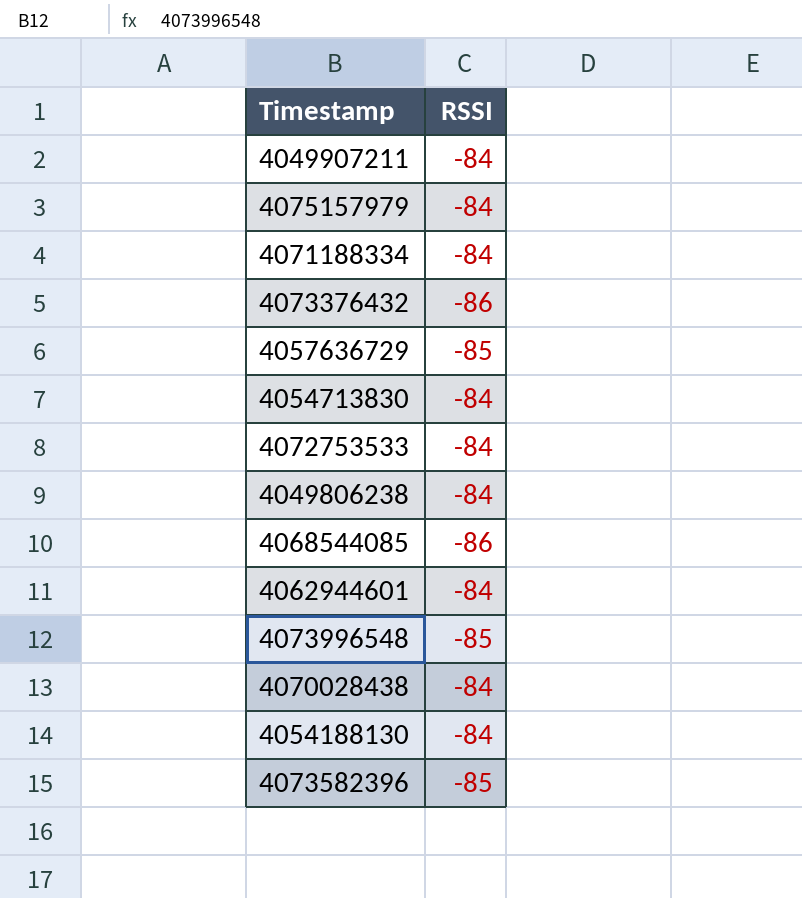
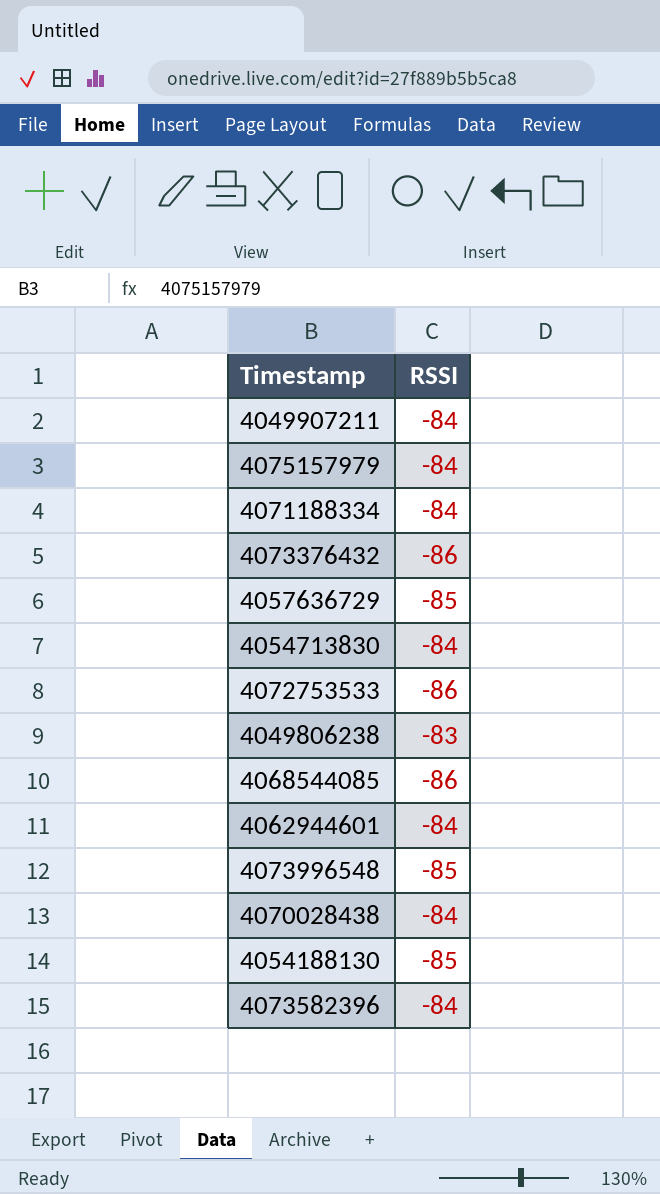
4072753533 | RSSI: -84 -> -86
4049806238 | RSSI: -84 -> -83
4054188130 | RSSI: -84 -> -85
4073582396 | RSSI: -85 -> -84

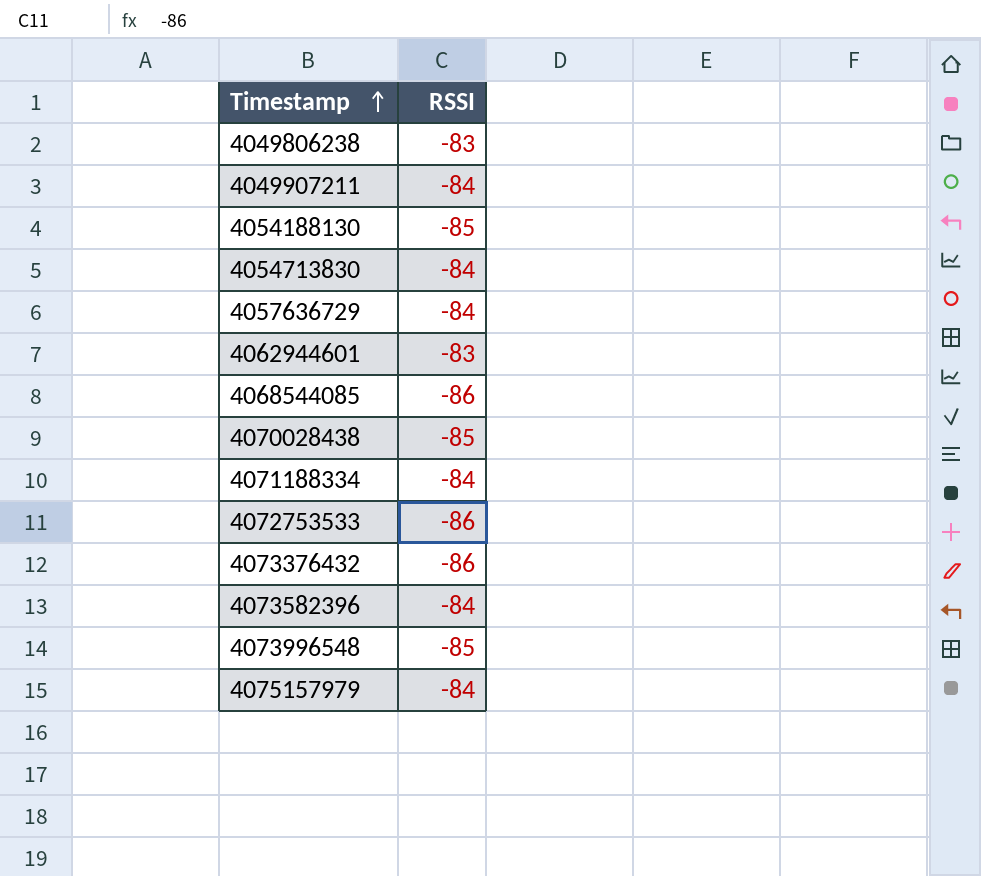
row order: none -> Timestamp ascending
4057636729 | RSSI: -85 -> -84
4062944601 | RSSI: -84 -> -83
4070028438 | RSSI: -84 -> -85

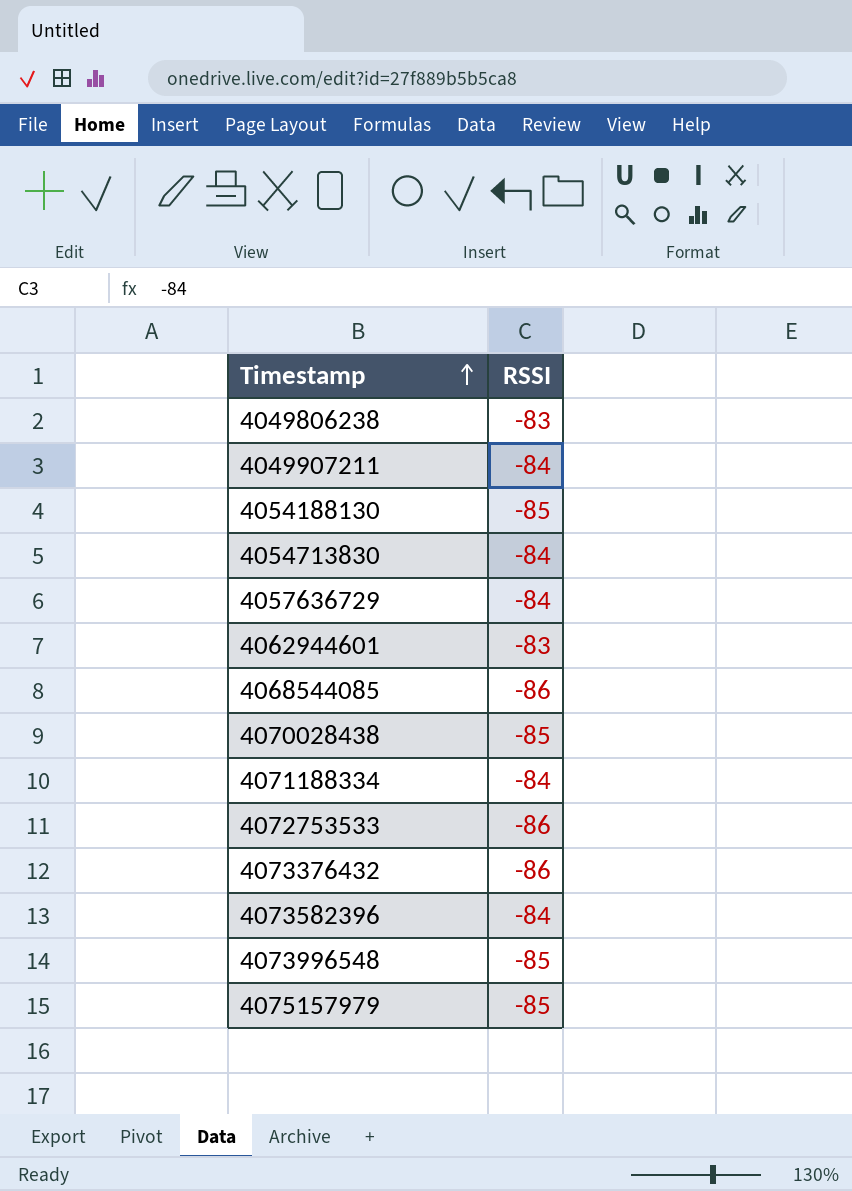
4075157979 | RSSI: -84 -> -85

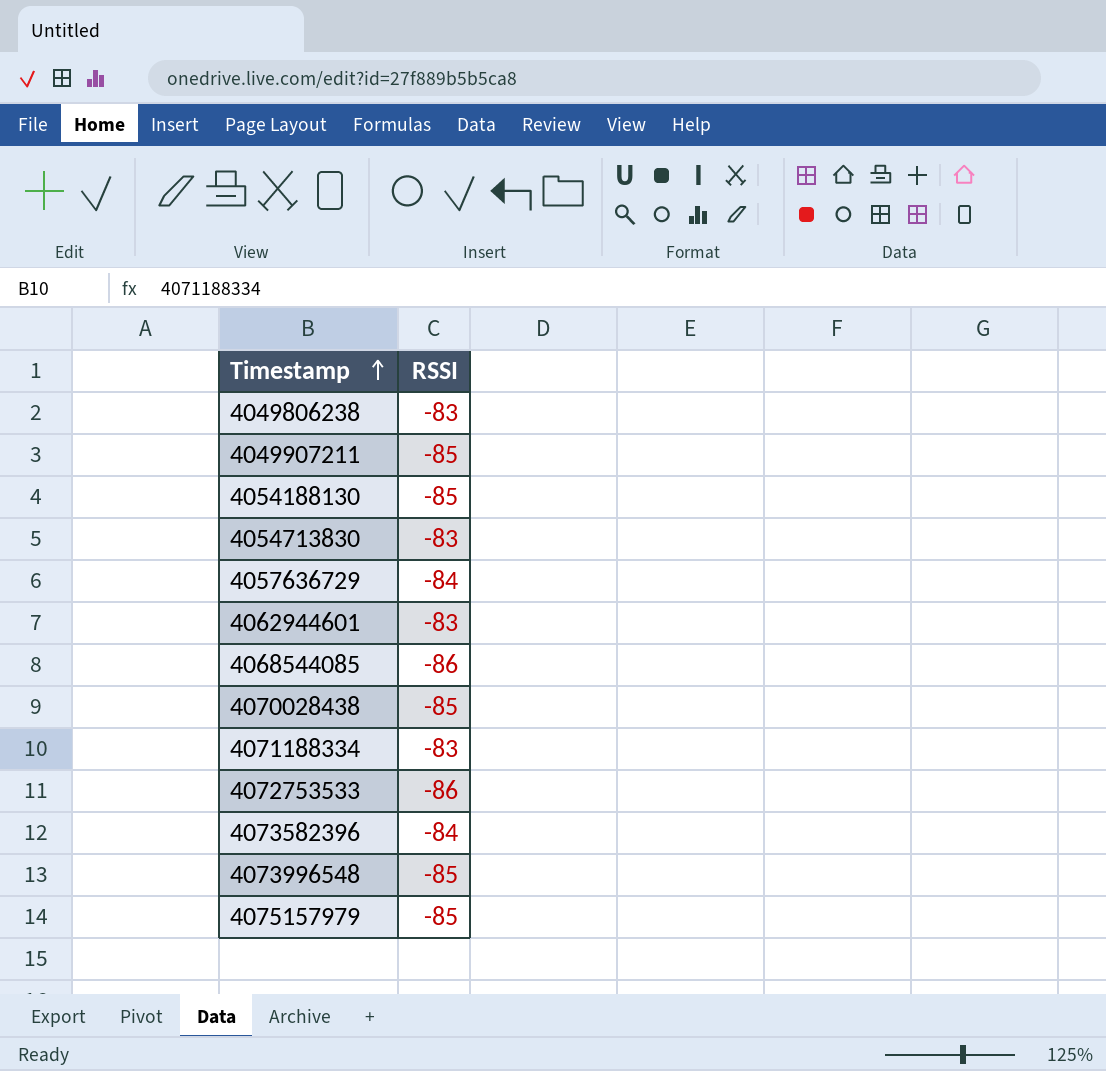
row 4073376432: -86 -> none
4049907211 | RSSI: -84 -> -85
4054713830 | RSSI: -84 -> -83
4071188334 | RSSI: -84 -> -83

